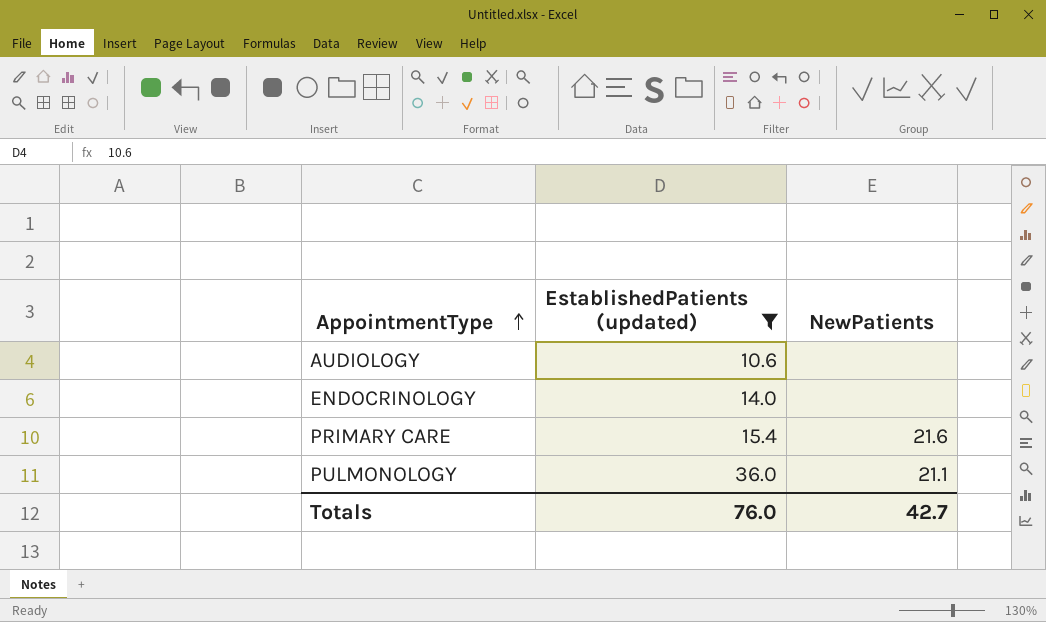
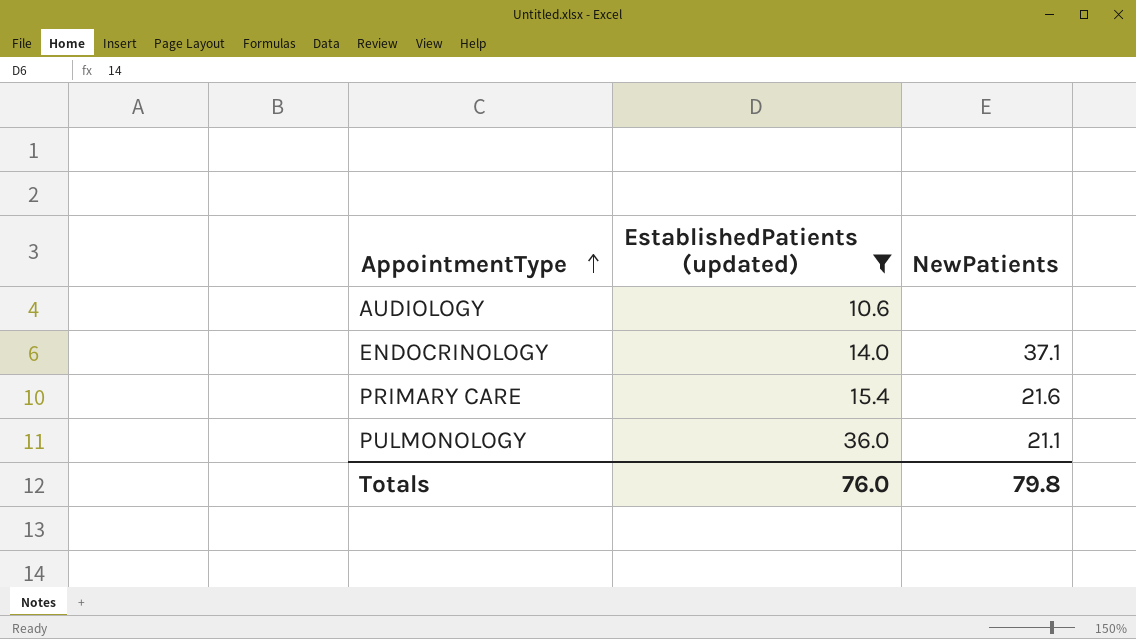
ENDOCRINOLOGY | NewPatients: none -> 37.1
Totals | NewPatients: 42.7 -> 79.8

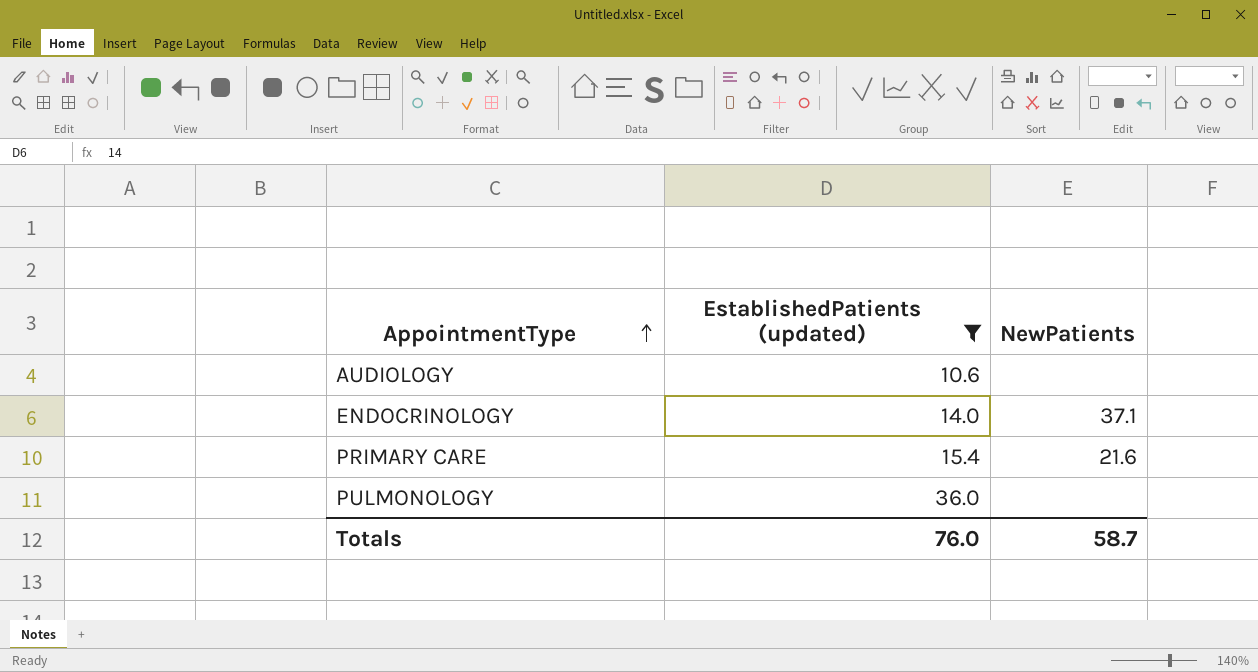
PULMONOLOGY | NewPatients: 21.1 -> none
Totals | NewPatients: 79.8 -> 58.7

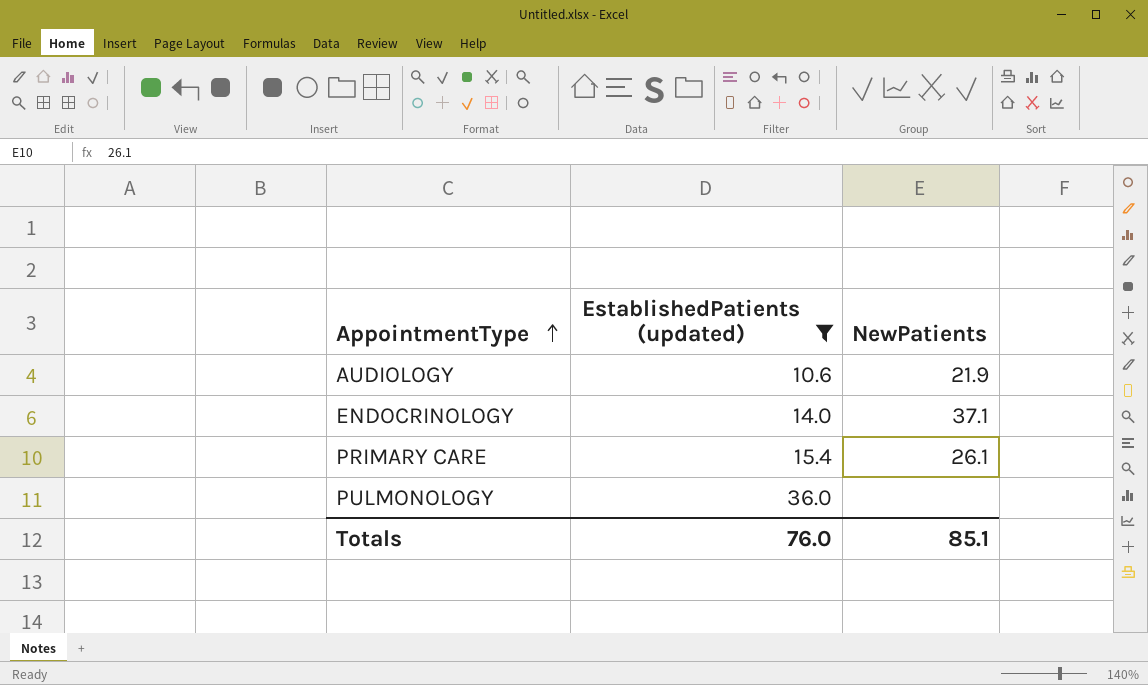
AUDIOLOGY | NewPatients: none -> 21.9
PRIMARY CARE | NewPatients: 21.6 -> 26.1
Totals | NewPatients: 58.7 -> 85.1

